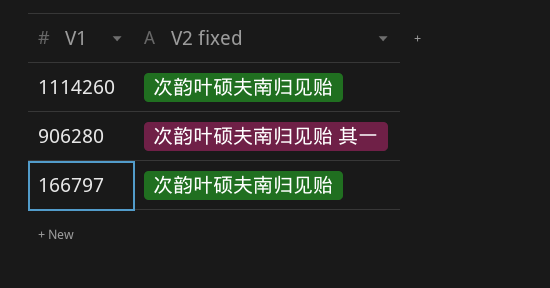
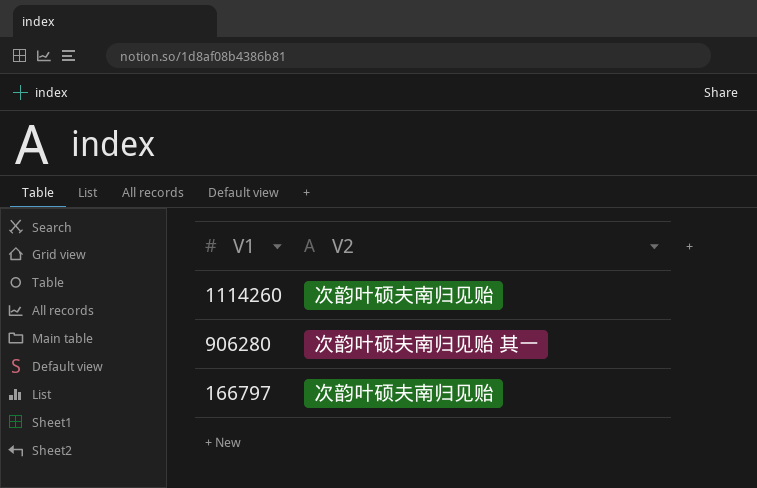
column name: V2 fixed -> V2

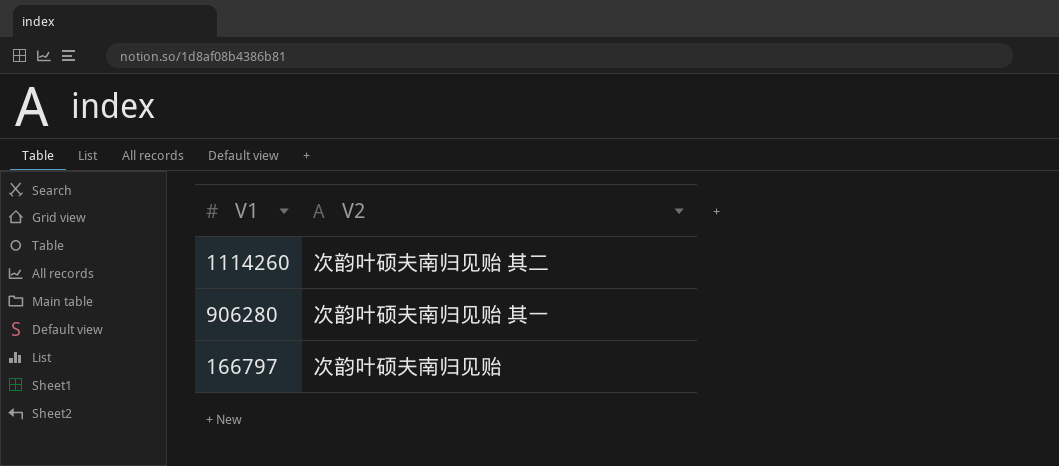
1114260 | V2: 次韵叶硕夫南归见贻 -> 次韵叶硕夫南归见贻 其二

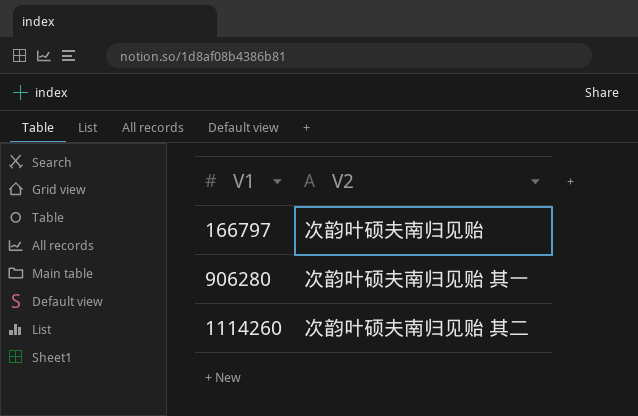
row order: V1 descending -> V1 ascending

